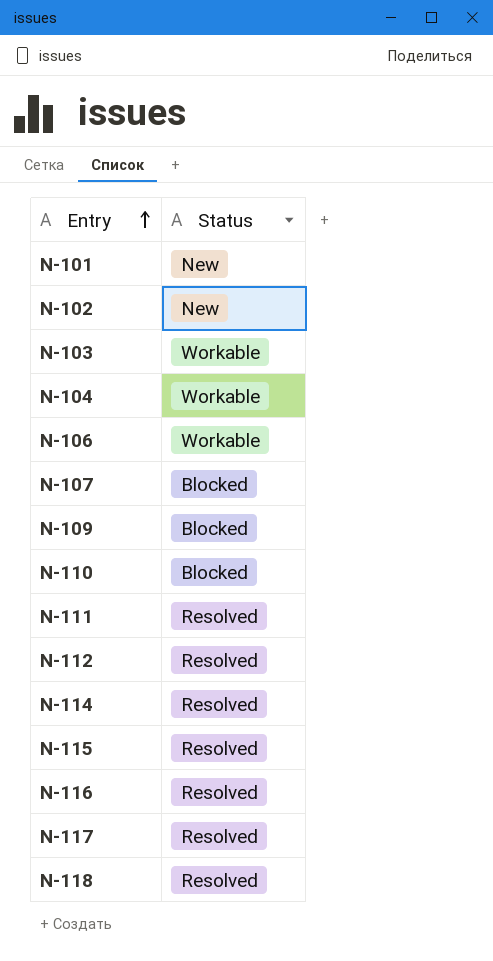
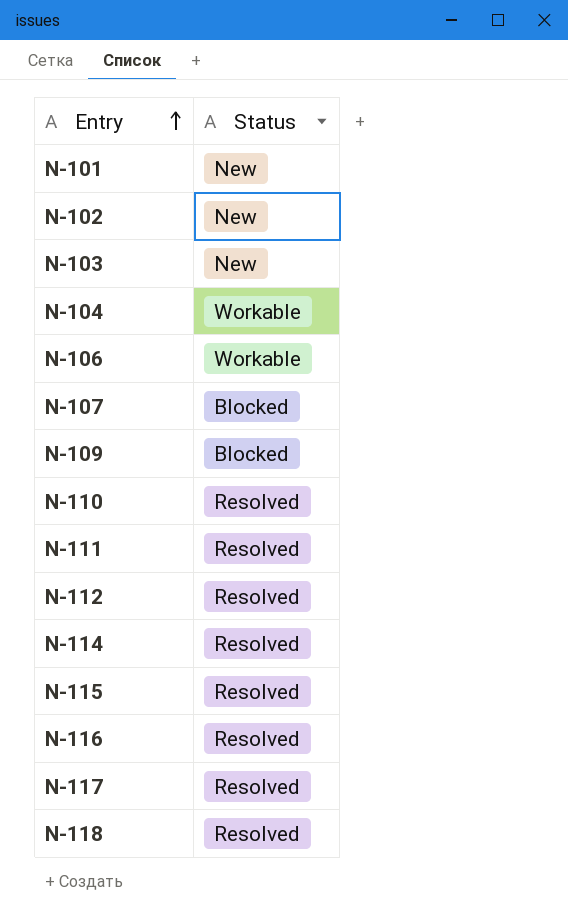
N-103 | Status: Workable -> New
N-110 | Status: Blocked -> Resolved

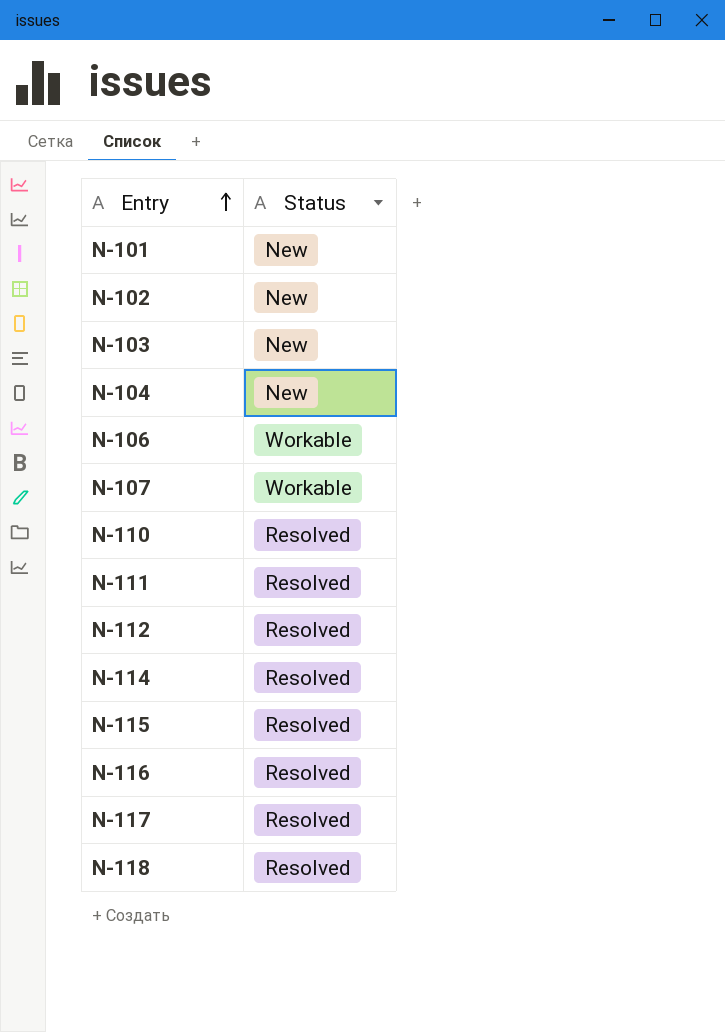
row N-109: Blocked -> none
N-104 | Status: Workable -> New
N-107 | Status: Blocked -> Workable

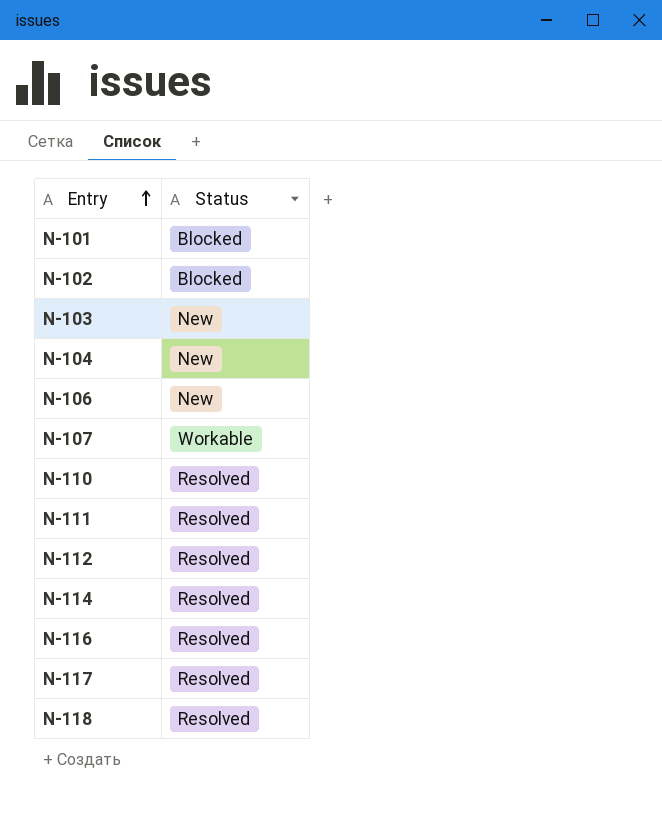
row N-115: Resolved -> none
N-101 | Status: New -> Blocked
N-102 | Status: New -> Blocked
N-106 | Status: Workable -> New

